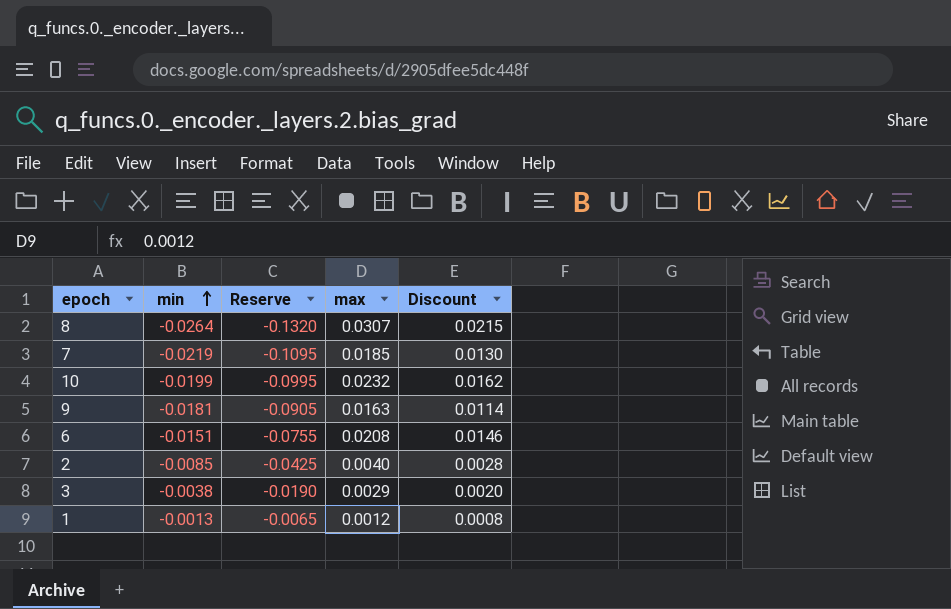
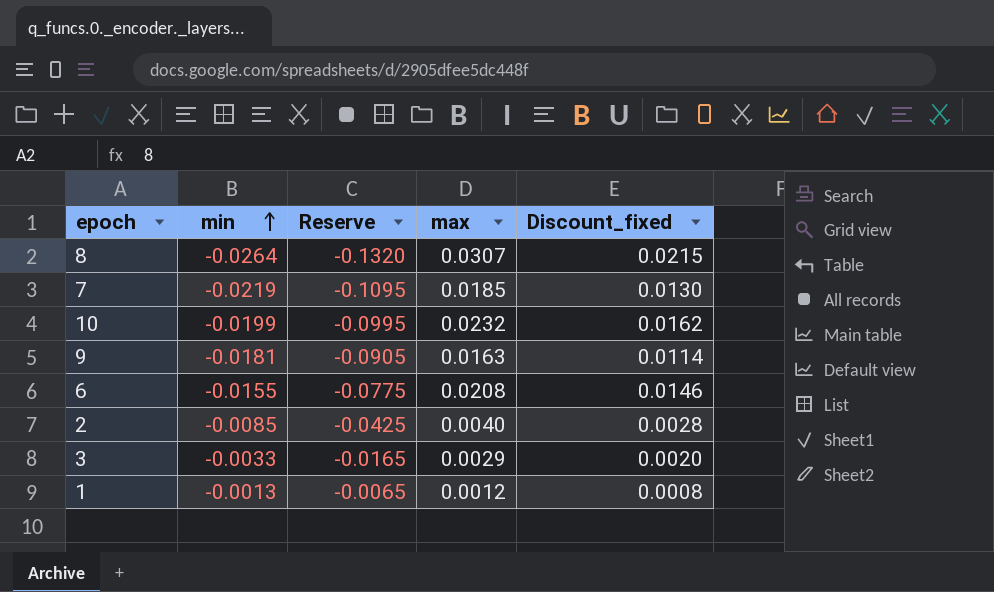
column name: Discount -> Discount_fixed
6 | min: -0.0151 -> -0.0155
6 | Reserve: -0.0755 -> -0.0775
3 | min: -0.0038 -> -0.0033
3 | Reserve: -0.0190 -> -0.0165

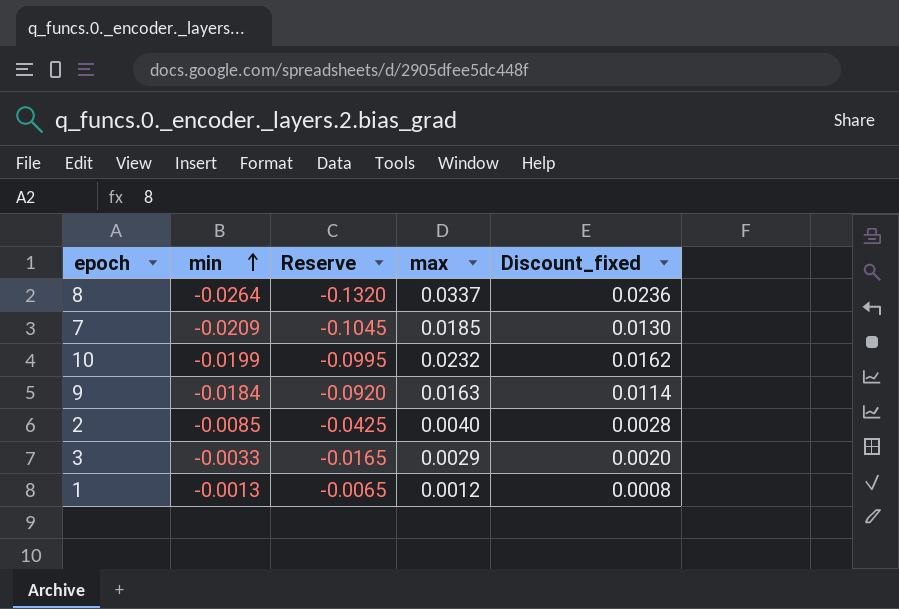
row 6: -0.0155 | -0.0775 | 0.0208 | 0.0146 -> none
8 | max: 0.0307 -> 0.0337
8 | Discount_fixed: 0.0215 -> 0.0236
7 | min: -0.0219 -> -0.0209
7 | Reserve: -0.1095 -> -0.1045
9 | min: -0.0181 -> -0.0184
9 | Reserve: -0.0905 -> -0.0920

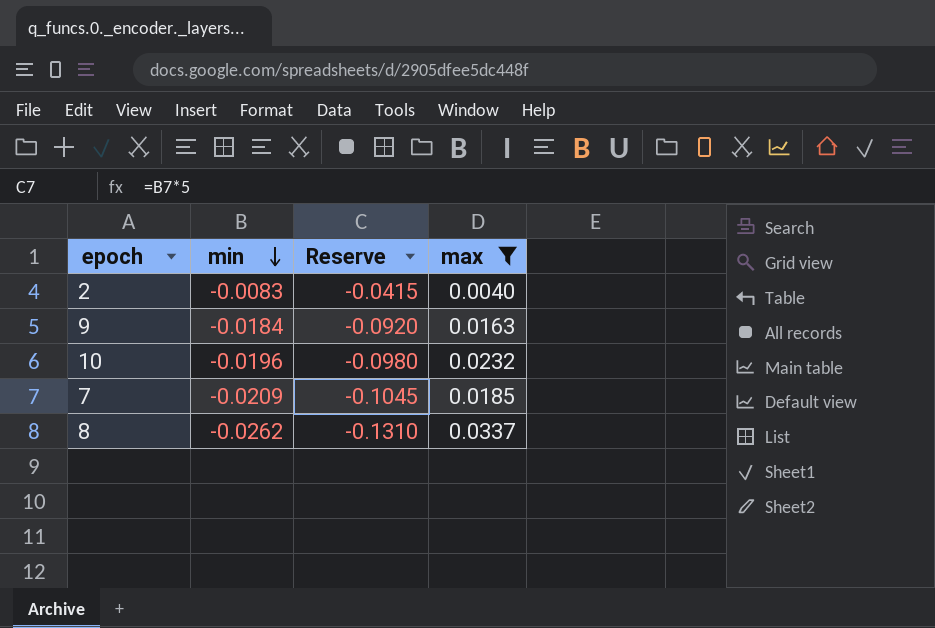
filter: none -> max >= 0.0040
row order: min ascending -> min descending
column Discount_fixed | formula: [max] * 0.7 -> none
2 | min: -0.0085 -> -0.0083
2 | Reserve: -0.0425 -> -0.0415
10 | min: -0.0199 -> -0.0196
10 | Reserve: -0.0995 -> -0.0980
8 | min: -0.0264 -> -0.0262
8 | Reserve: -0.1320 -> -0.1310

